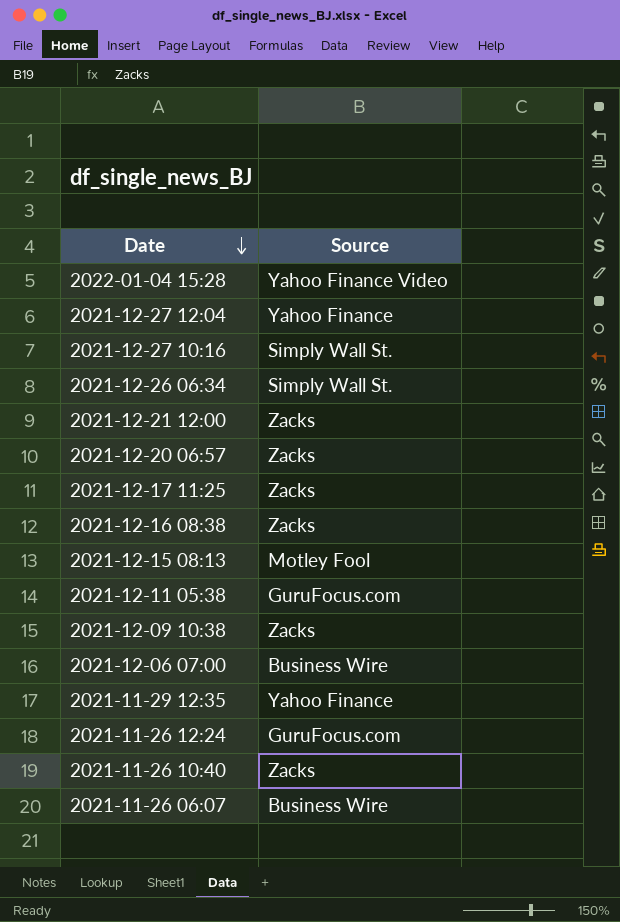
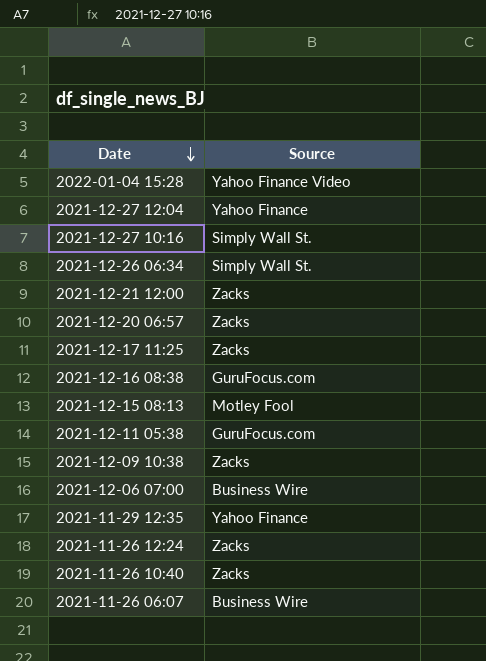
2021-12-16 08:38 | Source: Zacks -> GuruFocus.com
2021-11-26 12:24 | Source: GuruFocus.com -> Zacks

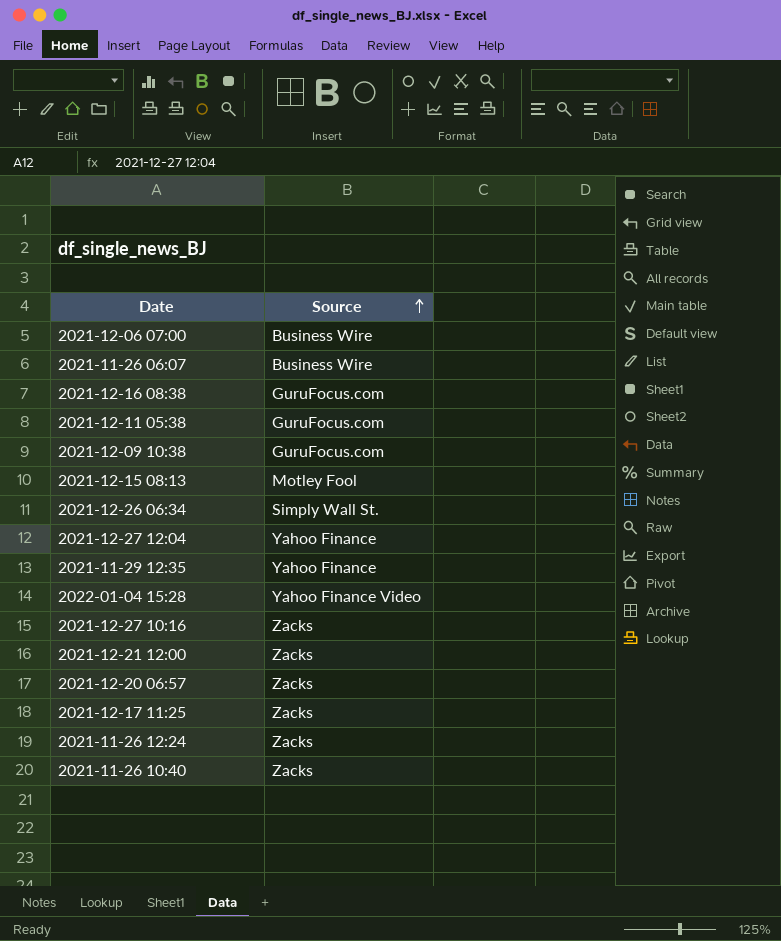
row order: Date descending -> Source ascending
2021-12-09 10:38 | Source: Zacks -> GuruFocus.com
2021-12-27 10:16 | Source: Simply Wall St. -> Zacks

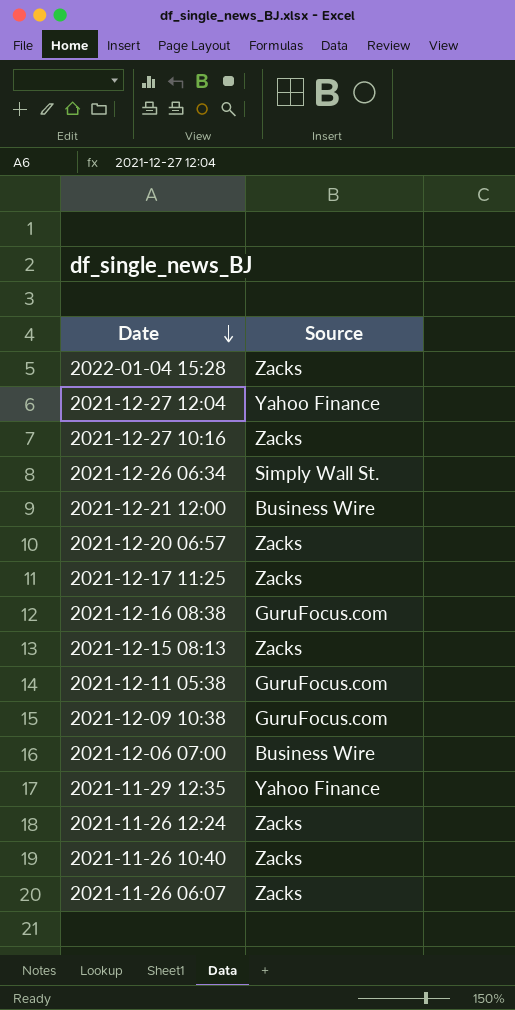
row order: Source ascending -> Date descending
2022-01-04 15:28 | Source: Yahoo Finance Video -> Zacks
2021-12-21 12:00 | Source: Zacks -> Business Wire
2021-12-15 08:13 | Source: Motley Fool -> Zacks
2021-11-26 06:07 | Source: Business Wire -> Zacks

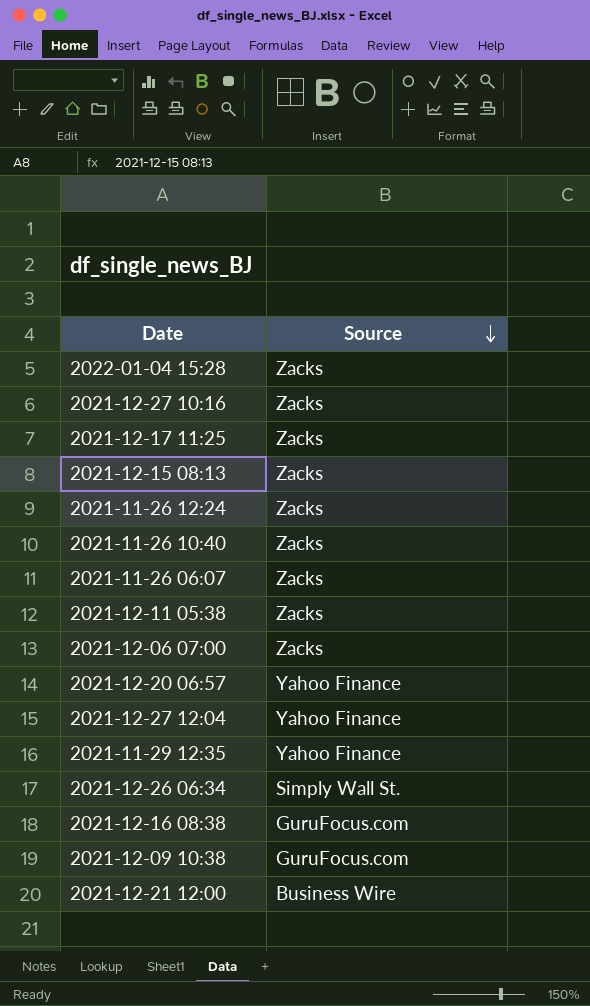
row order: Date descending -> Source descending
2021-12-11 05:38 | Source: GuruFocus.com -> Zacks
2021-12-06 07:00 | Source: Business Wire -> Zacks
2021-12-20 06:57 | Source: Zacks -> Yahoo Finance

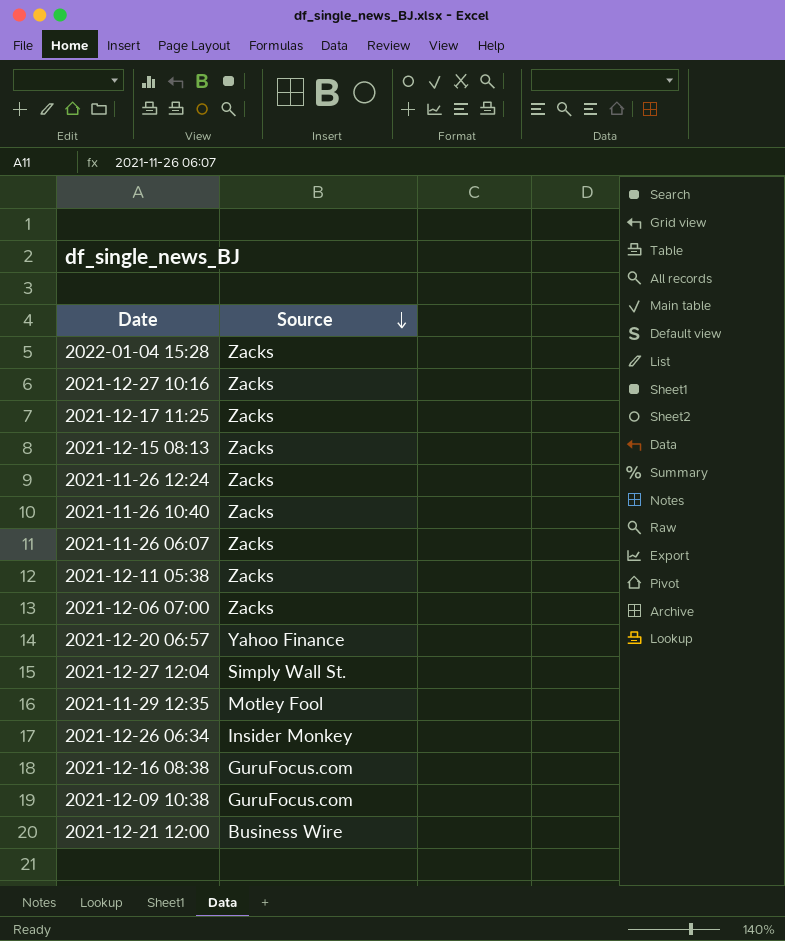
2021-12-27 12:04 | Source: Yahoo Finance -> Simply Wall St.
2021-11-29 12:35 | Source: Yahoo Finance -> Motley Fool
2021-12-26 06:34 | Source: Simply Wall St. -> Insider Monkey

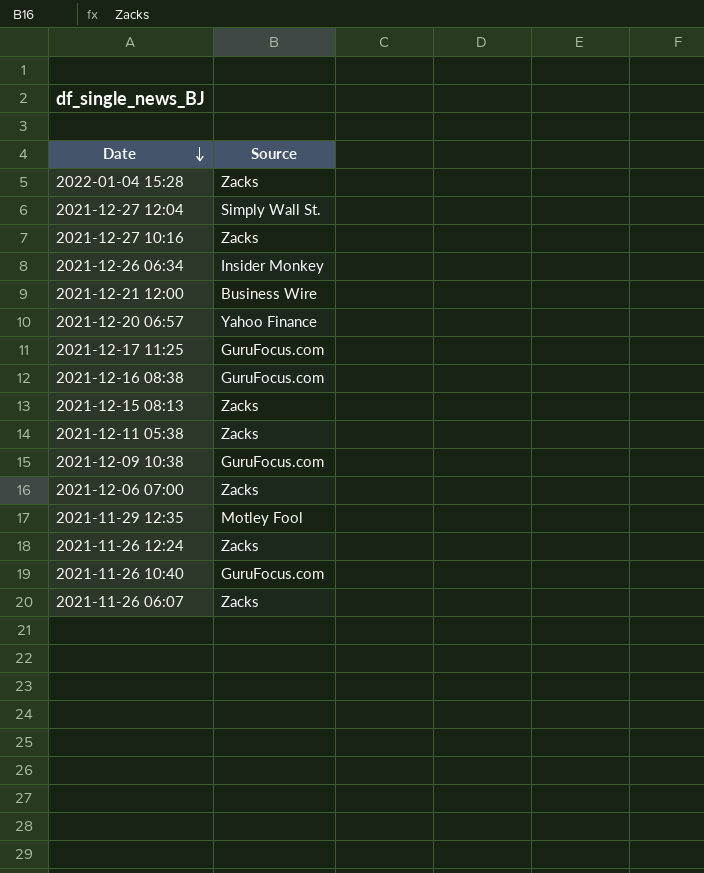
row order: Source descending -> Date descending
2021-12-17 11:25 | Source: Zacks -> GuruFocus.com
2021-11-26 10:40 | Source: Zacks -> GuruFocus.com

